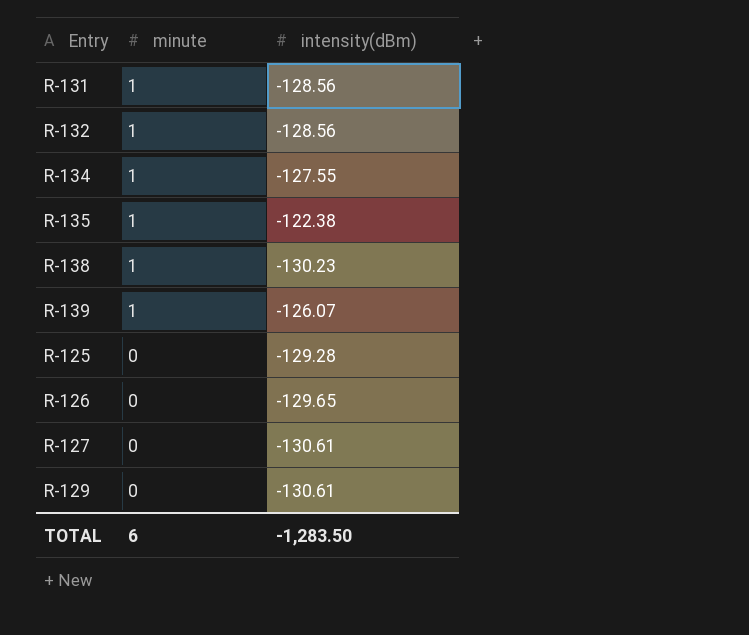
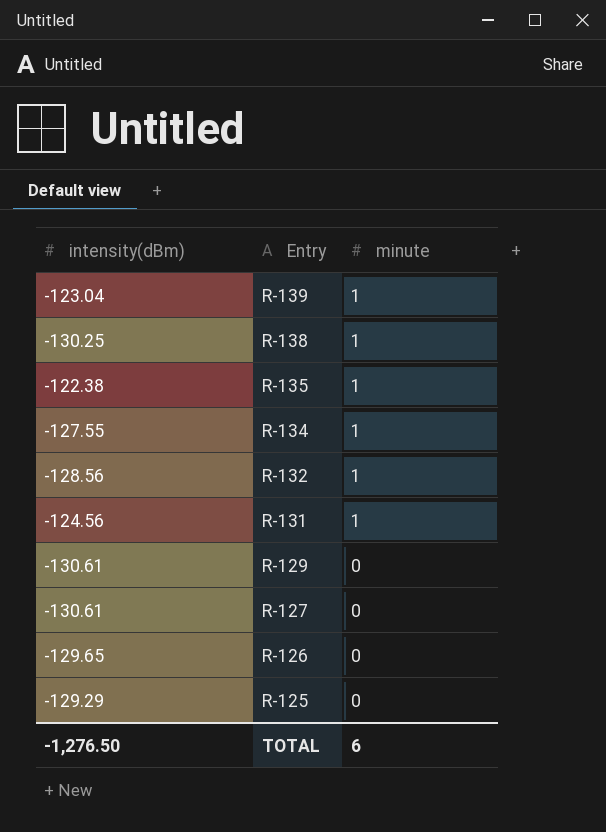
row order: minute descending -> Entry descending
column intensity(dBm) | position: 3 -> 1
R-139 | intensity(dBm): -126.07 -> -123.04
R-138 | intensity(dBm): -130.23 -> -130.25
R-131 | intensity(dBm): -128.56 -> -124.56
R-125 | intensity(dBm): -129.28 -> -129.29
TOTAL | intensity(dBm): -1,283.50 -> -1,276.50

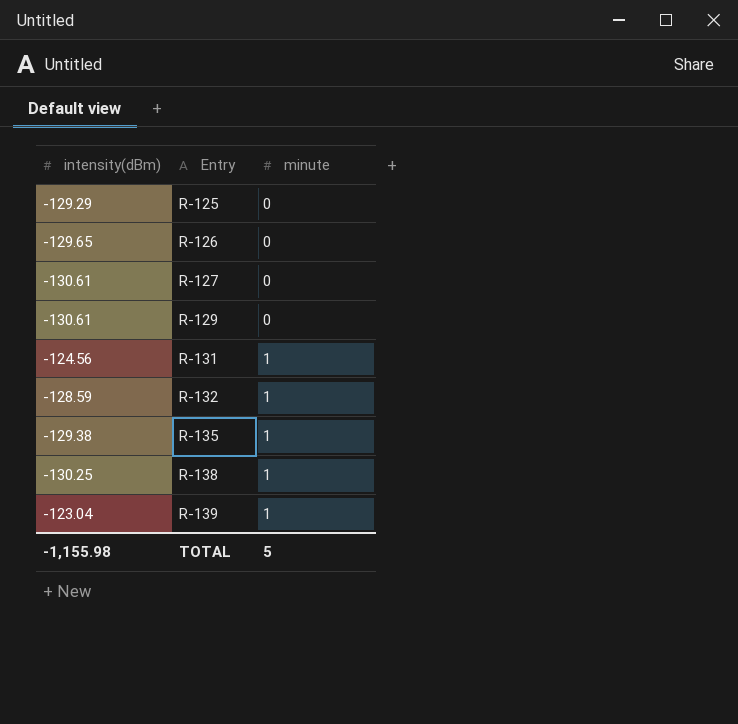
row order: Entry descending -> Entry ascending
row R-134: -127.55 | 1 -> none
R-132 | intensity(dBm): -128.56 -> -128.59
R-135 | intensity(dBm): -122.38 -> -129.38
TOTAL | intensity(dBm): -1,276.50 -> -1,155.98
TOTAL | minute: 6 -> 5

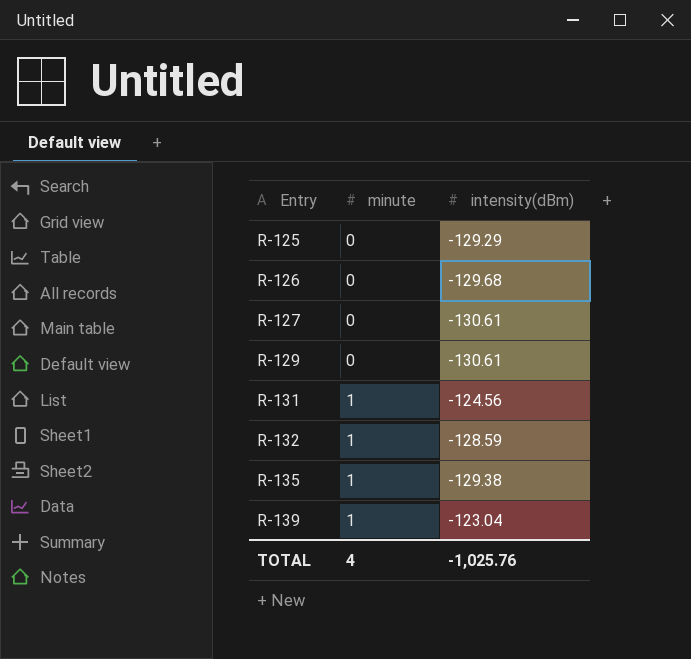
column intensity(dBm) | position: 1 -> 3
row R-138: -130.25 | 1 -> none
R-126 | intensity(dBm): -129.65 -> -129.68
TOTAL | minute: 5 -> 4
TOTAL | intensity(dBm): -1,155.98 -> -1,025.76

